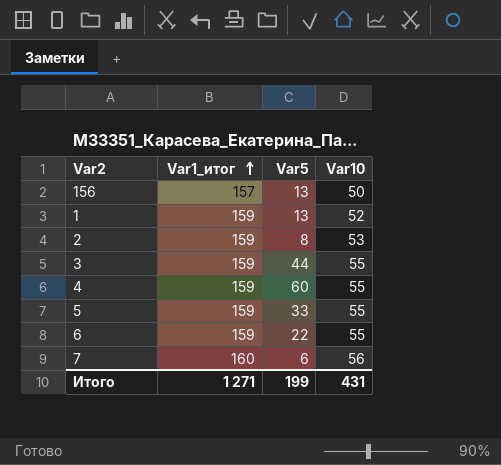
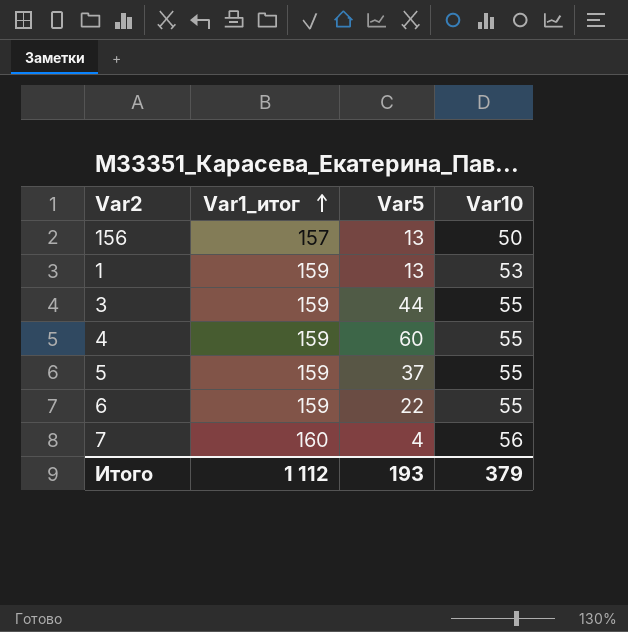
row 2: 159 | 8 | 53 -> none
1 | Var10: 52 -> 53
5 | Var5: 33 -> 37
7 | Var5: 6 -> 4
Итого | Var1_итог: 1 271 -> 1 112
Итого | Var5: 199 -> 193
Итого | Var10: 431 -> 379

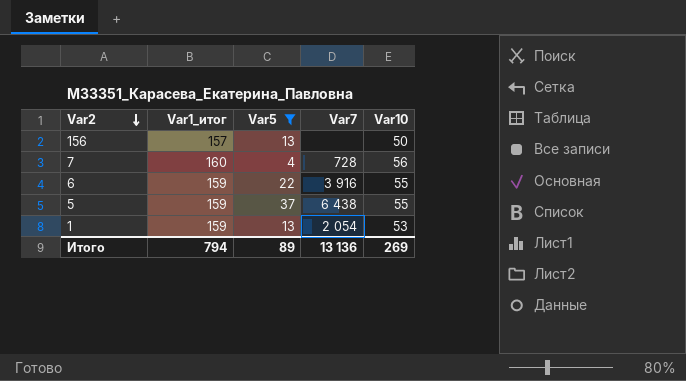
filter: none -> Var5 <= 37
row order: Var1_итог ascending -> Var2 descending
column Var7 | position: none -> 4
Итого | Var1_итог: 1 112 -> 794
Итого | Var5: 193 -> 89
Итого | Var10: 379 -> 269

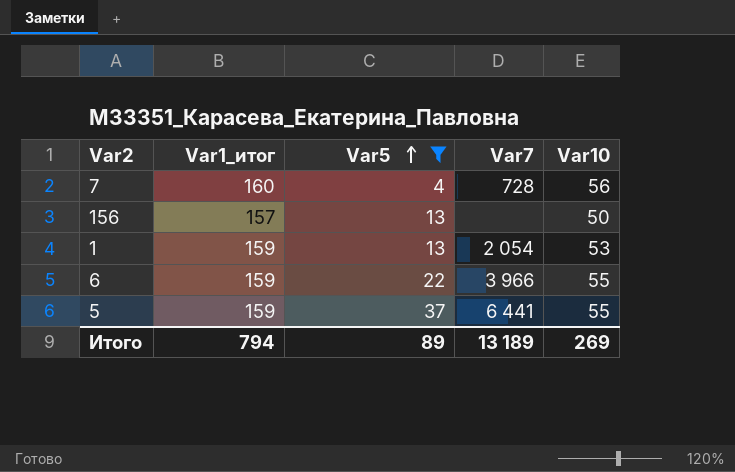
row order: Var2 descending -> Var5 ascending
6 | Var7: 3 916 -> 3 966
5 | Var7: 6 438 -> 6 441
Итого | Var7: 13 136 -> 13 189

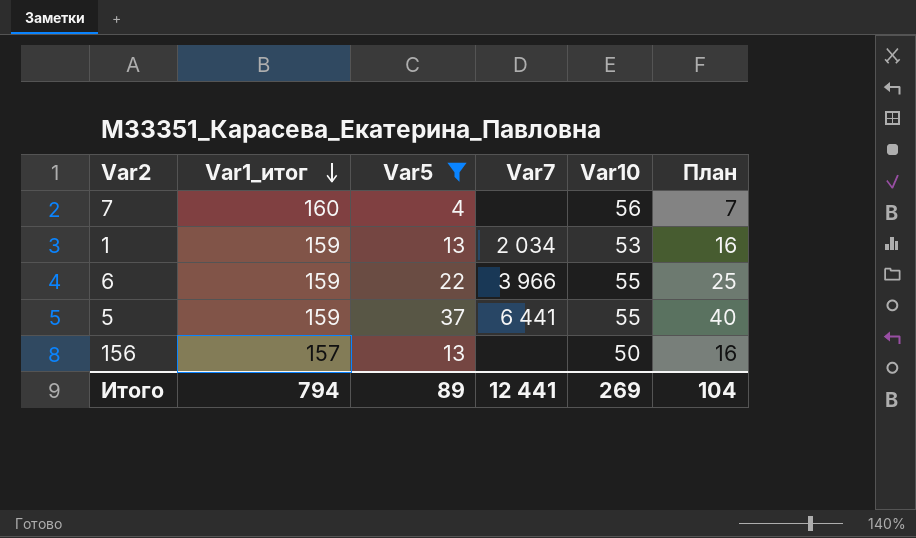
row order: Var5 ascending -> Var1_итог descending
column План | formula: none -> [Var5] + 3
7 | Var7: 728 -> none
1 | Var7: 2 054 -> 2 034
Итого | Var7: 13 189 -> 12 441

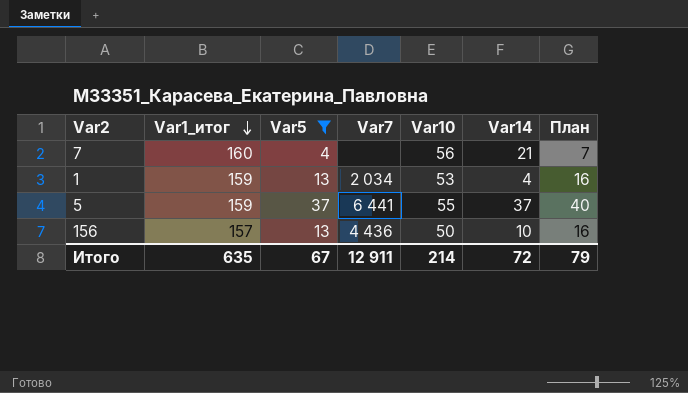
column Var14 | position: none -> 6
row 6: 159 | 22 | 3 966 | 55 | 25 -> none
156 | Var7: none -> 4 436
Итого | Var1_итог: 794 -> 635
Итого | Var5: 89 -> 67
Итого | Var7: 12 441 -> 12 911
Итого | Var10: 269 -> 214
Итого | План: 104 -> 79

